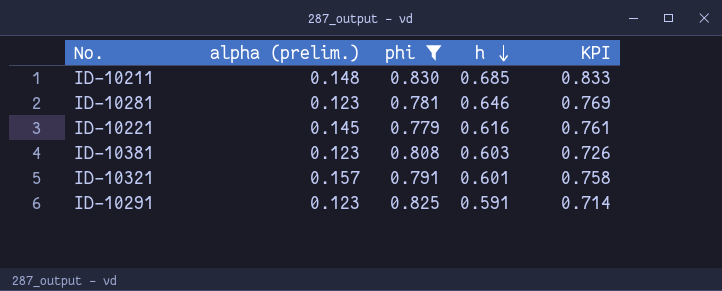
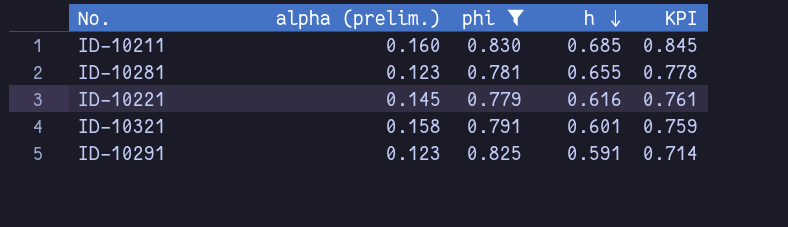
row ID-10381: 0.123 | 0.808 | 0.603 | 0.726 -> none
ID-10211 | alpha (prelim.): 0.148 -> 0.160
ID-10211 | KPI: 0.833 -> 0.845
ID-10281 | h: 0.646 -> 0.655
ID-10281 | KPI: 0.769 -> 0.778
ID-10321 | alpha (prelim.): 0.157 -> 0.158
ID-10321 | KPI: 0.758 -> 0.759

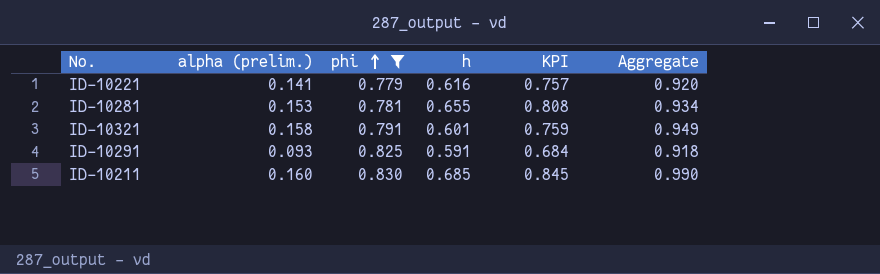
row order: h descending -> phi ascending
column Aggregate | formula: none -> [alpha (prelim.)] + [phi]
ID-10221 | alpha (prelim.): 0.145 -> 0.141
ID-10221 | KPI: 0.761 -> 0.757
ID-10281 | alpha (prelim.): 0.123 -> 0.153
ID-10281 | KPI: 0.778 -> 0.808
ID-10291 | alpha (prelim.): 0.123 -> 0.093
ID-10291 | KPI: 0.714 -> 0.684

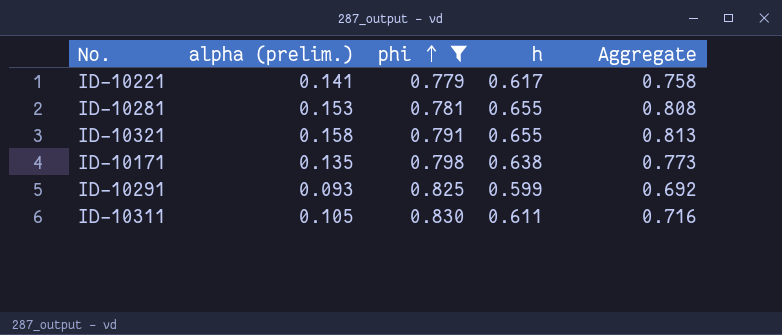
column KPI | formula: [alpha (prelim.)] + [h] -> none
column Aggregate | formula: [alpha (prelim.)] + [phi] -> [alpha (prelim.)] + [h]
row ID-10211: 0.160 | 0.830 | 0.685 | 0.845 | 0.990 -> none
ID-10221 | h: 0.616 -> 0.617
ID-10321 | h: 0.601 -> 0.655
row ID-10171: none -> 0.135 | 0.798 | 0.638 | 0.773
ID-10291 | h: 0.591 -> 0.599
row ID-10311: none -> 0.105 | 0.830 | 0.611 | 0.716

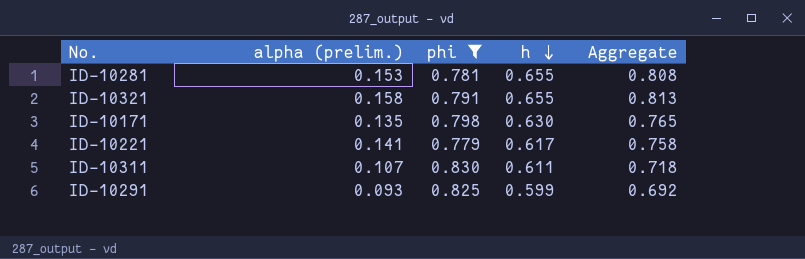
row order: phi ascending -> h descending
ID-10171 | h: 0.638 -> 0.630
ID-10171 | Aggregate: 0.773 -> 0.765
ID-10311 | alpha (prelim.): 0.105 -> 0.107
ID-10311 | Aggregate: 0.716 -> 0.718

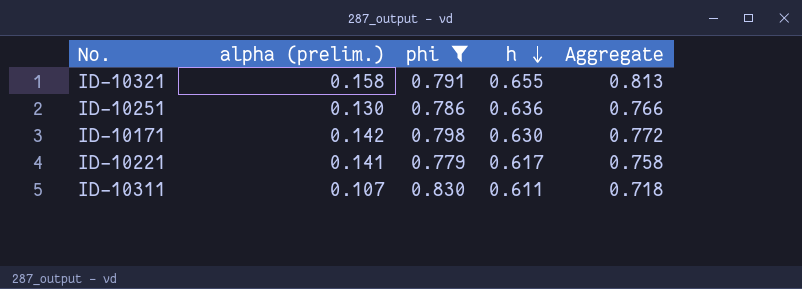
row ID-10281: 0.153 | 0.781 | 0.655 | 0.808 -> none
row ID-10291: 0.093 | 0.825 | 0.599 | 0.692 -> none
row ID-10251: none -> 0.130 | 0.786 | 0.636 | 0.766
ID-10171 | alpha (prelim.): 0.135 -> 0.142
ID-10171 | Aggregate: 0.765 -> 0.772

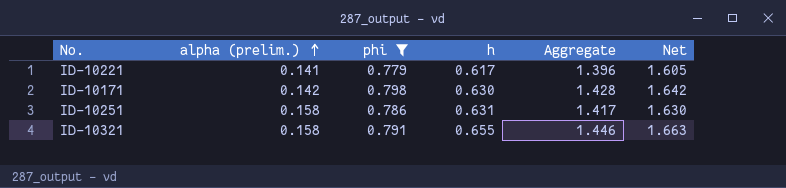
row order: h descending -> alpha (prelim.) ascending
column Aggregate | formula: [alpha (prelim.)] + [h] -> [phi] + [h]
column Net | formula: none -> [Aggregate] * 1.15
row ID-10311: 0.107 | 0.830 | 0.611 | 0.718 -> none
ID-10251 | alpha (prelim.): 0.130 -> 0.158
ID-10251 | h: 0.636 -> 0.631

